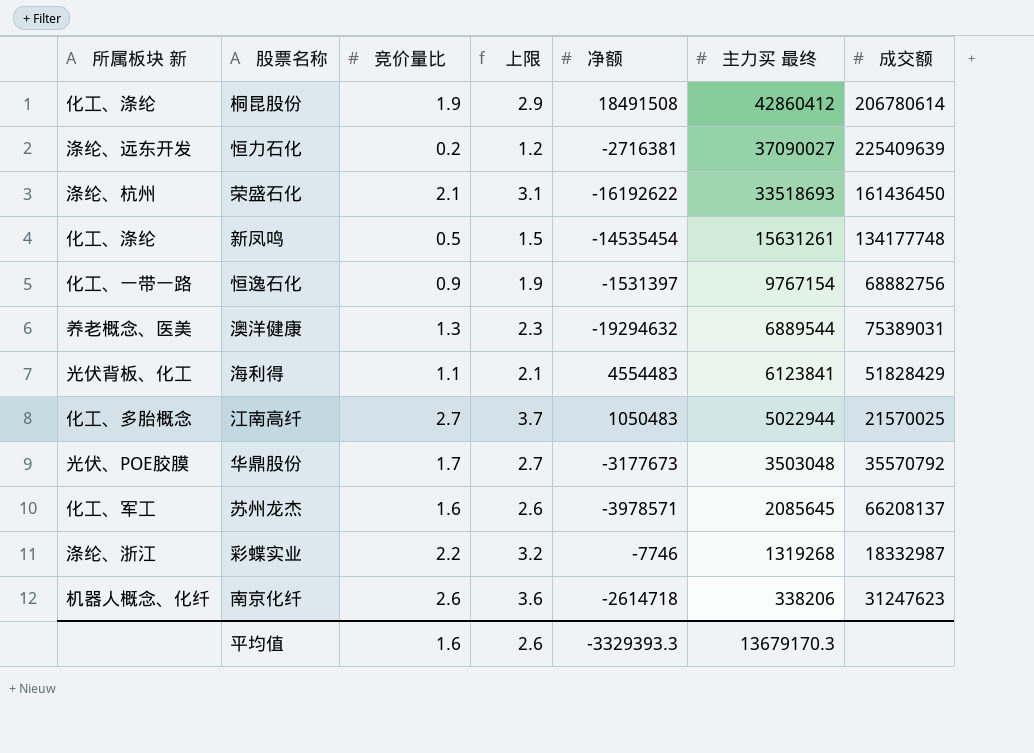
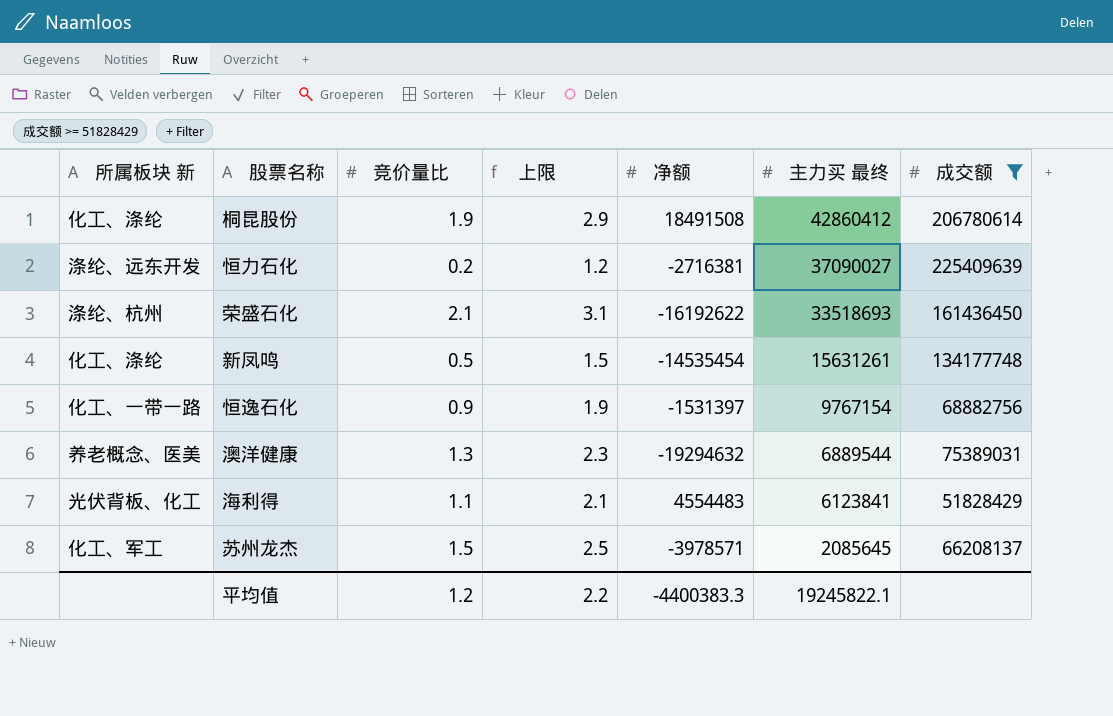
filter: none -> 成交额 >= 51828429
苏州龙杰 | 竞价量比: 1.6 -> 1.5
苏州龙杰 | 上限: 2.6 -> 2.5
平均值 | 竞价量比: 1.6 -> 1.2
平均值 | 上限: 2.6 -> 2.2
平均值 | 净额: -3329393.3 -> -4400383.3
平均值 | 主力买 最终: 13679170.3 -> 19245822.1

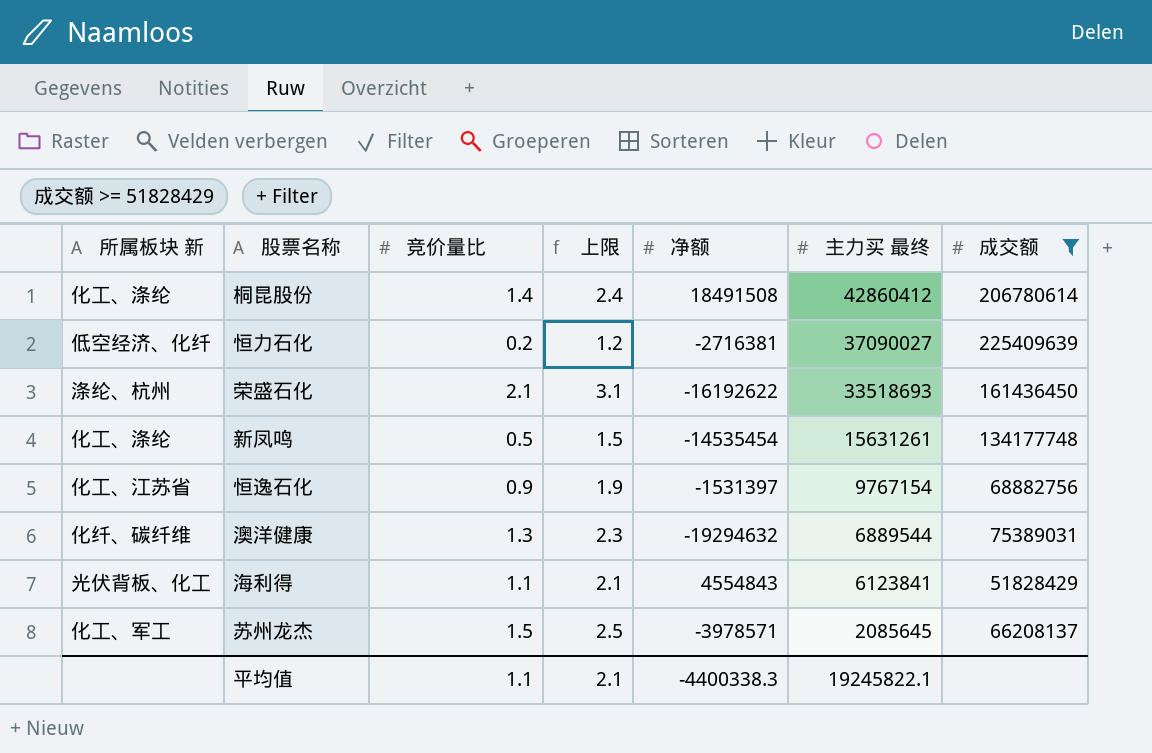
桐昆股份 | 竞价量比: 1.9 -> 1.4
桐昆股份 | 上限: 2.9 -> 2.4
恒力石化 | 所属板块 新: 涤纶、远东开发 -> 低空经济、化纤
恒逸石化 | 所属板块 新: 化工、一带一路 -> 化工、江苏省
澳洋健康 | 所属板块 新: 养老概念、医美 -> 化纤、碳纤维
海利得 | 净额: 4554483 -> 4554843
平均值 | 竞价量比: 1.2 -> 1.1
平均值 | 上限: 2.2 -> 2.1
平均值 | 净额: -4400383.3 -> -4400338.3

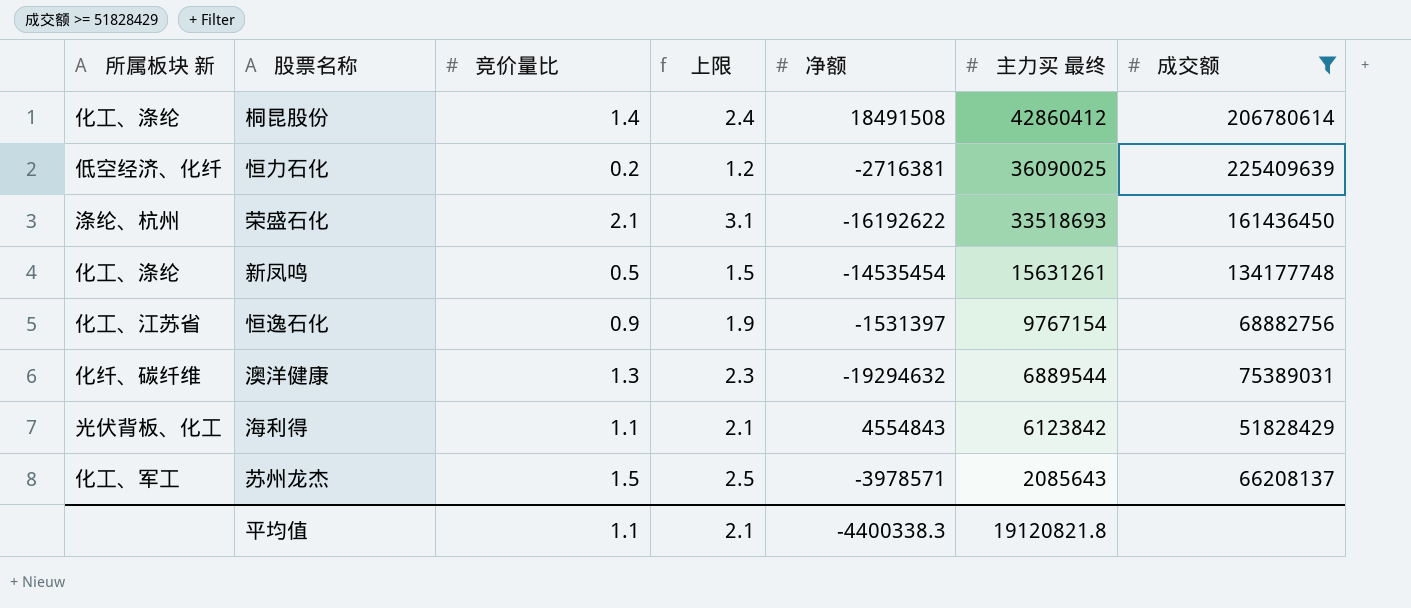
恒力石化 | 主力买 最终: 37090027 -> 36090025
海利得 | 主力买 最终: 6123841 -> 6123842
苏州龙杰 | 主力买 最终: 2085645 -> 2085643
平均值 | 主力买 最终: 19245822.1 -> 19120821.8

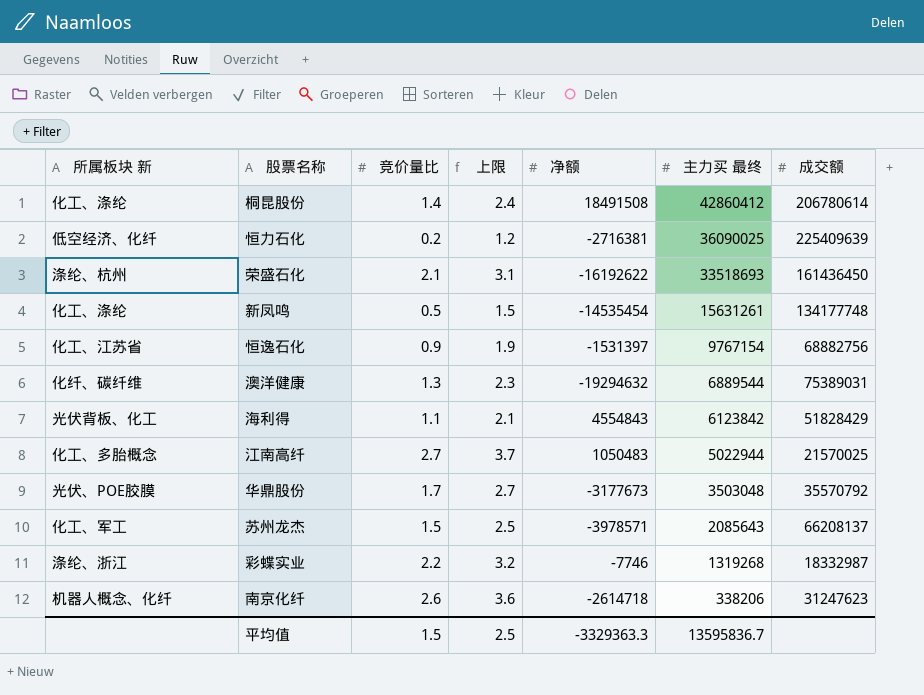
filter: 成交额 >= 51828429 -> none
平均值 | 竞价量比: 1.1 -> 1.5
平均值 | 上限: 2.1 -> 2.5
平均值 | 净额: -4400338.3 -> -3329363.3
平均值 | 主力买 最终: 19120821.8 -> 13595836.7

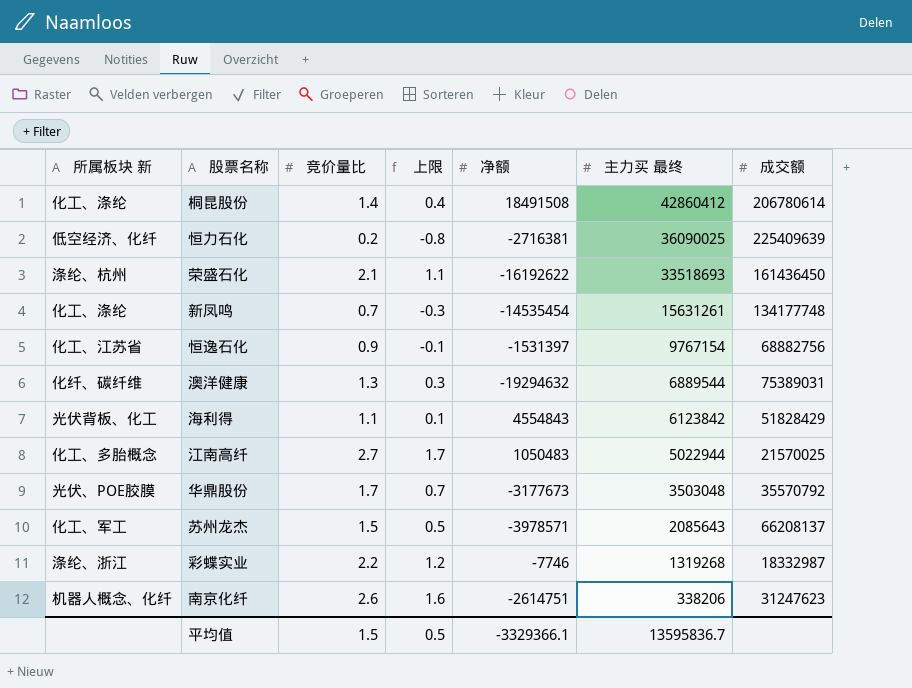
column 上限 | formula: [竞价量比] + 1 -> [竞价量比] - 1
新凤鸣 | 竞价量比: 0.5 -> 0.7
南京化纤 | 净额: -2614718 -> -2614751
平均值 | 上限: 2.5 -> 0.5
平均值 | 净额: -3329363.3 -> -3329366.1

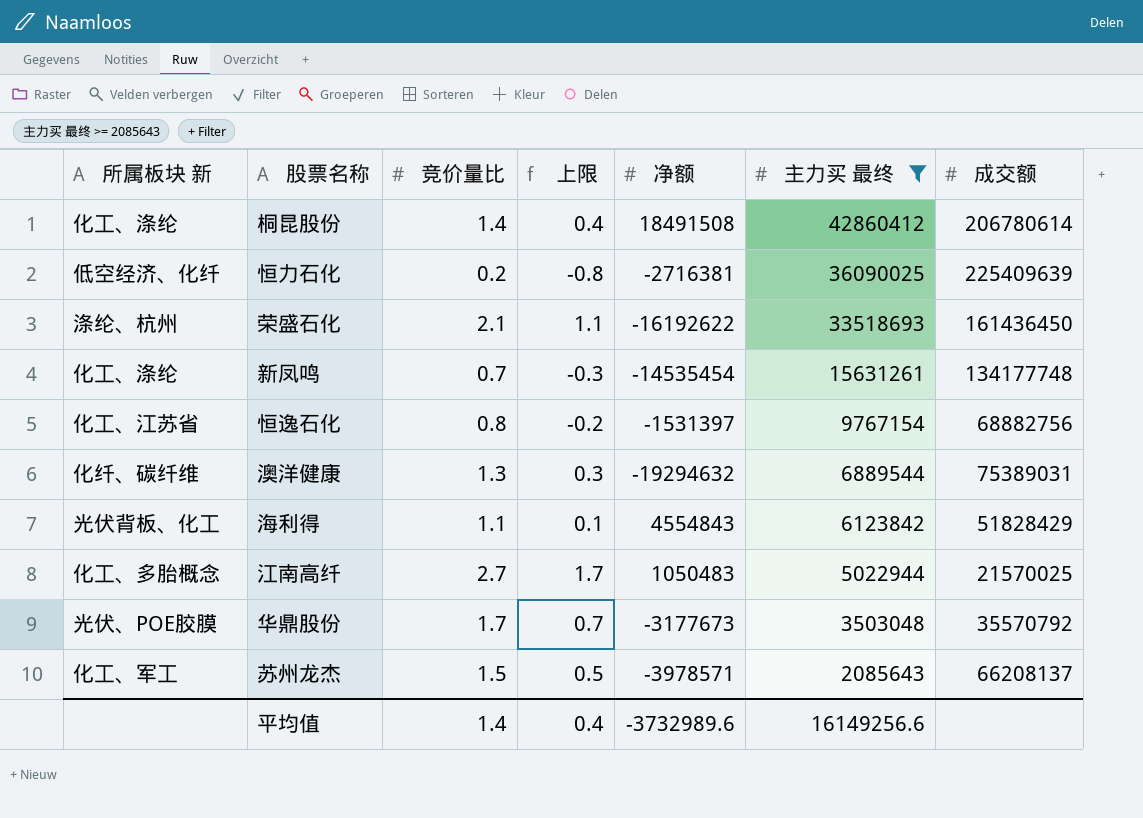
filter: none -> 主力买 最终 >= 2085643
恒逸石化 | 竞价量比: 0.9 -> 0.8
恒逸石化 | 上限: -0.1 -> -0.2
平均值 | 竞价量比: 1.5 -> 1.4
平均值 | 上限: 0.5 -> 0.4
平均值 | 净额: -3329366.1 -> -3732989.6
平均值 | 主力买 最终: 13595836.7 -> 16149256.6

